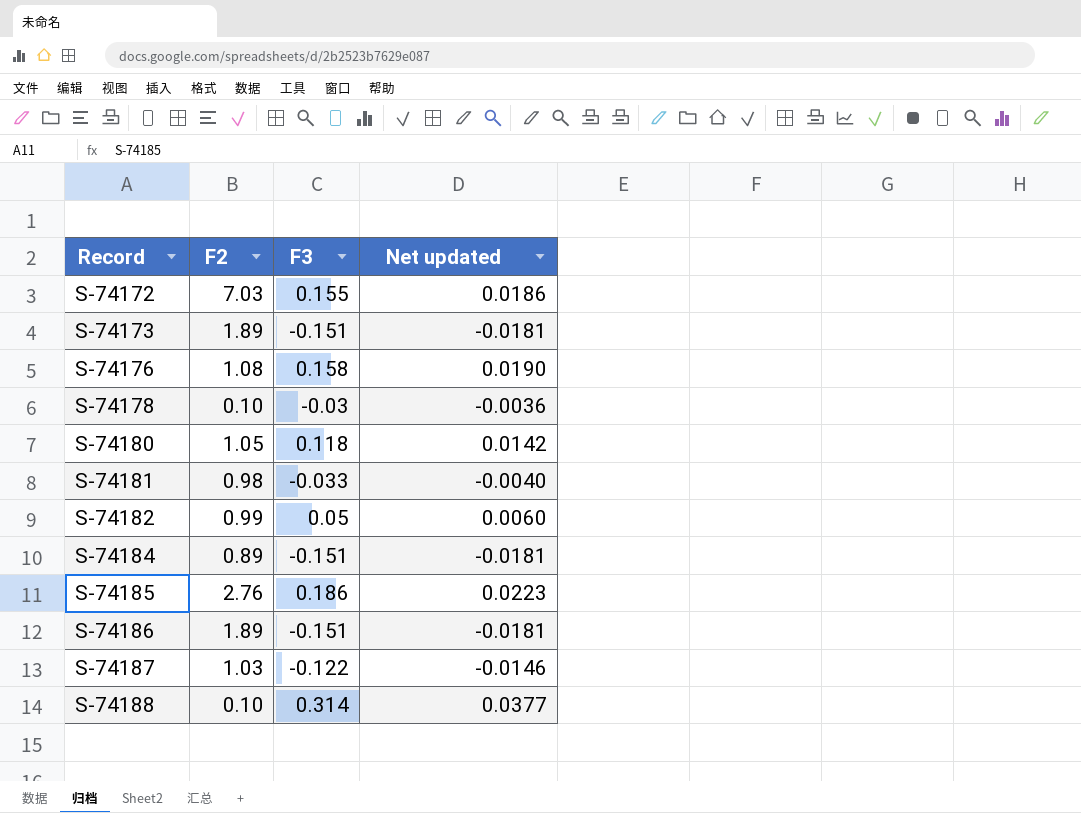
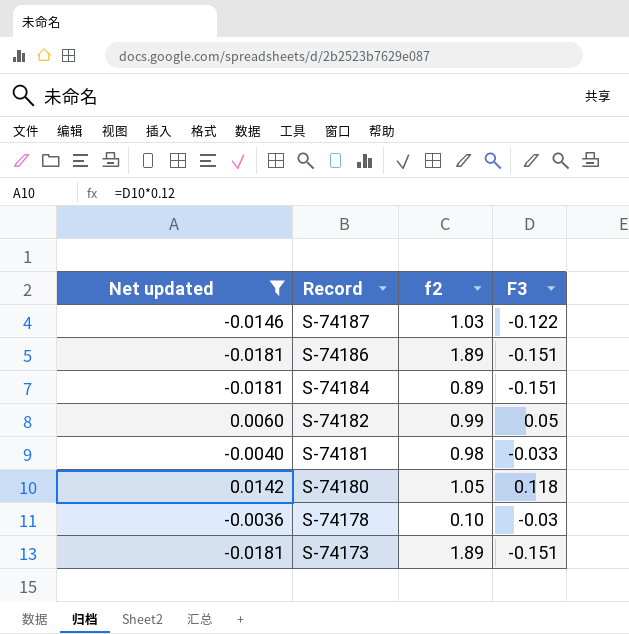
filter: none -> Net updated <= 0.0142
row order: Record ascending -> Record descending
column Net updated | position: 4 -> 1
column name: F2 -> f2

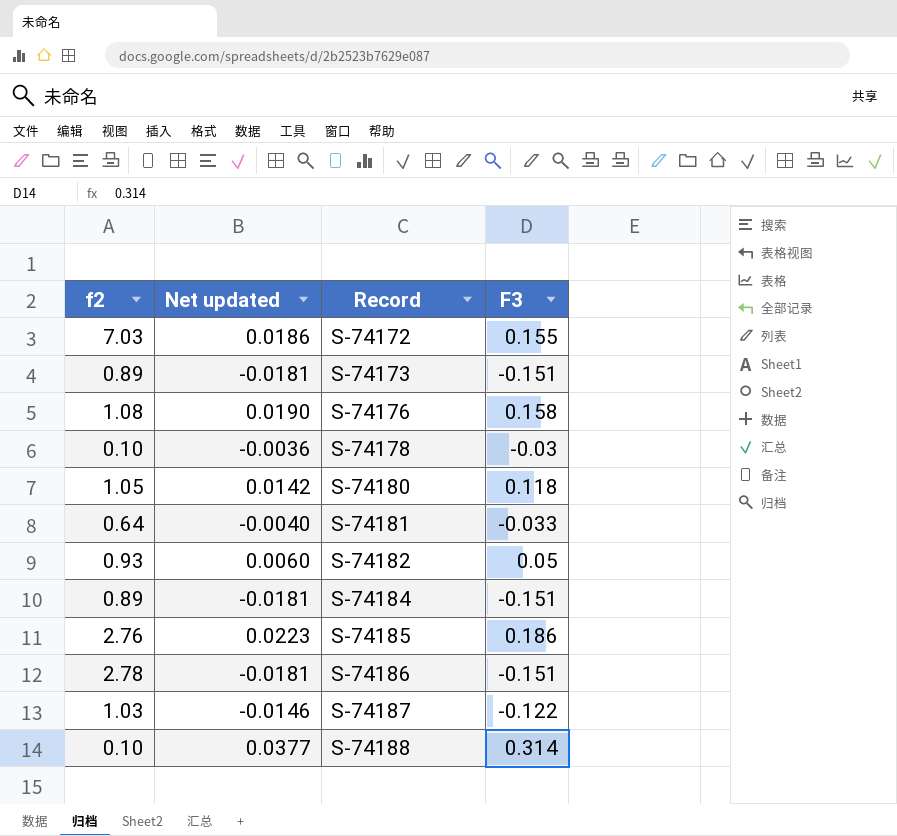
filter: Net updated <= 0.0142 -> none
row order: Record descending -> Record ascending
column f2 | position: 3 -> 1
S-74173 | f2: 1.89 -> 0.89
S-74181 | f2: 0.98 -> 0.64
S-74182 | f2: 0.99 -> 0.93
S-74186 | f2: 1.89 -> 2.78

